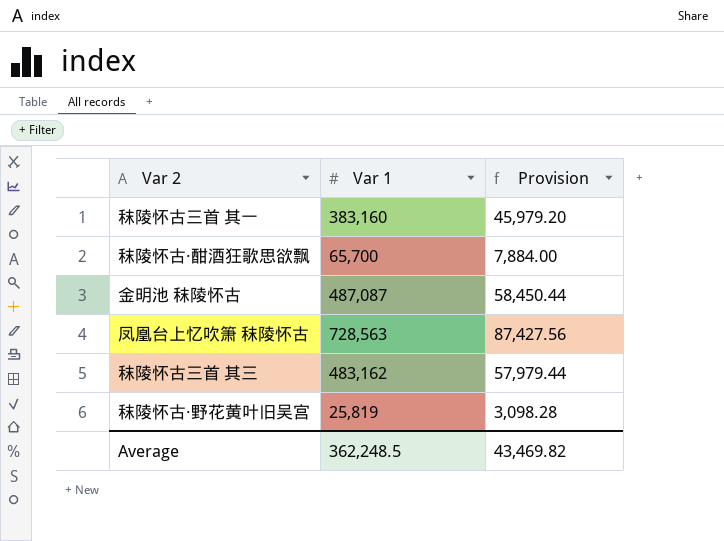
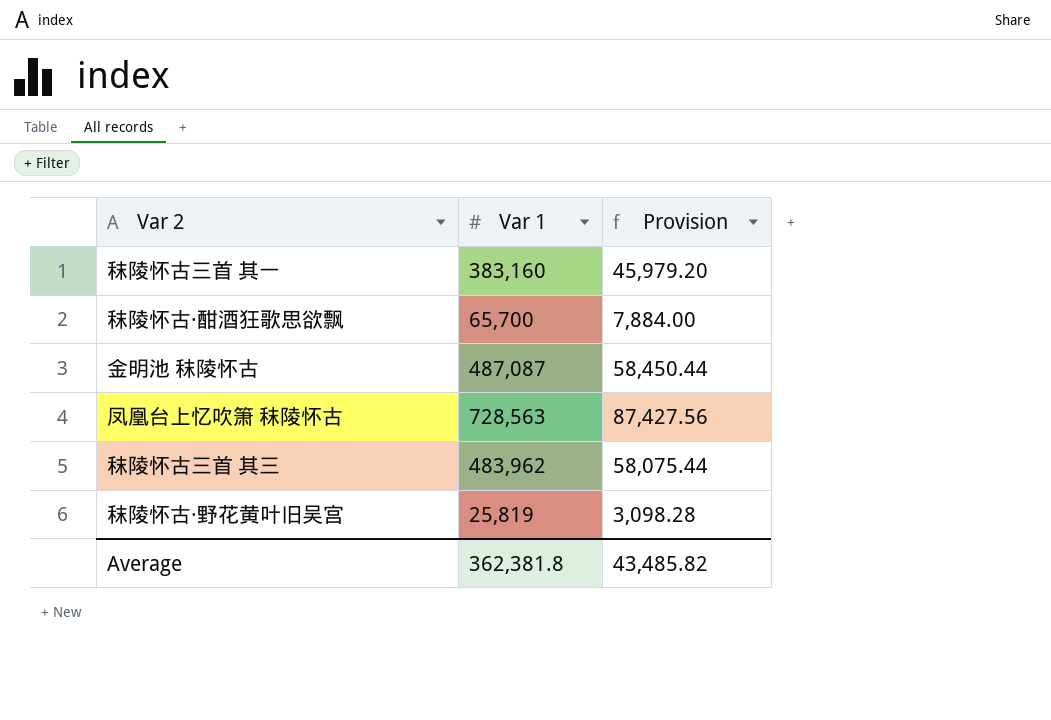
秣陵怀古三首 其三 | Var 1: 483,162 -> 483,962
秣陵怀古三首 其三 | Provision: 57,979.44 -> 58,075.44
Average | Var 1: 362,248.5 -> 362,381.8
Average | Provision: 43,469.82 -> 43,485.82

